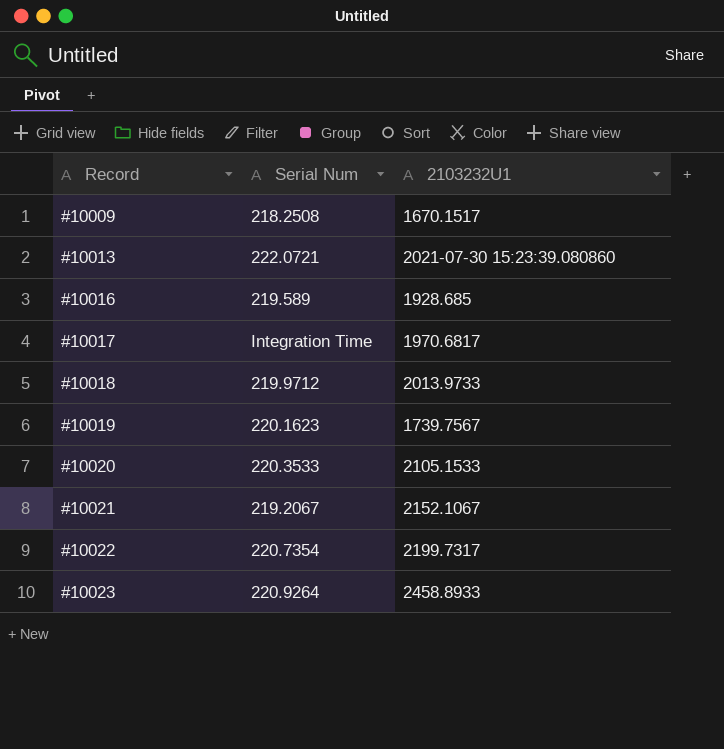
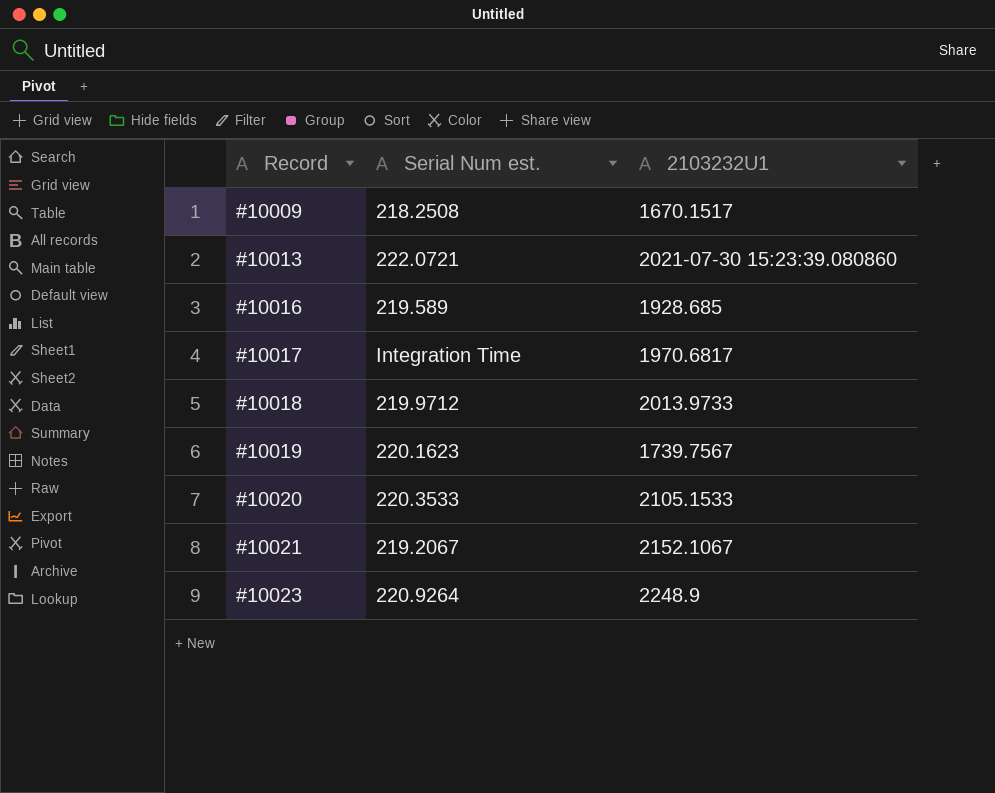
column name: Serial Num -> Serial Num est.
row #10022: 220.7354 | 2199.7317 -> none
#10023 | 2103232U1: 2458.8933 -> 2248.9

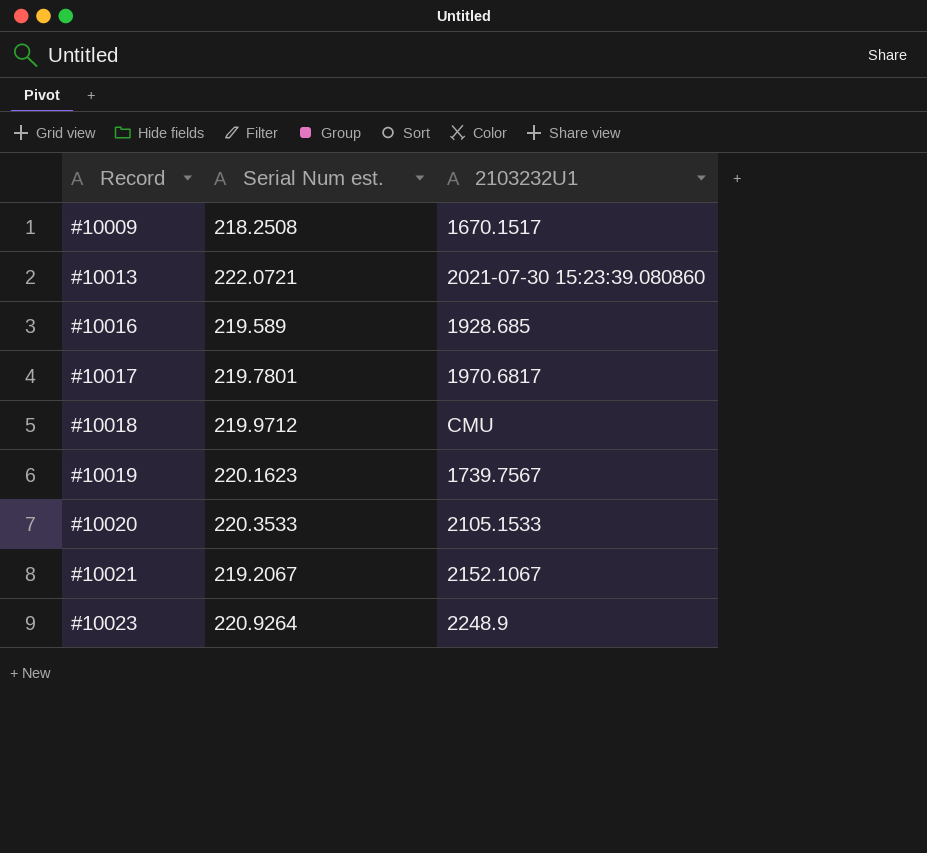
#10017 | Serial Num est.: Integration Time -> 219.7801
#10018 | 2103232U1: 2013.9733 -> CMU

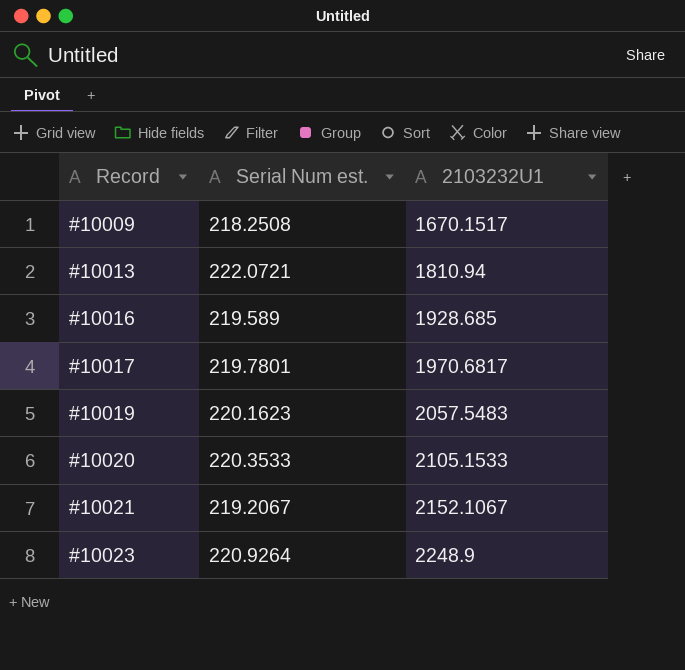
row #10018: 219.9712 | CMU -> none
#10013 | 2103232U1: 2021-07-30 15:23:39.080860 -> 1810.94
#10019 | 2103232U1: 1739.7567 -> 2057.5483

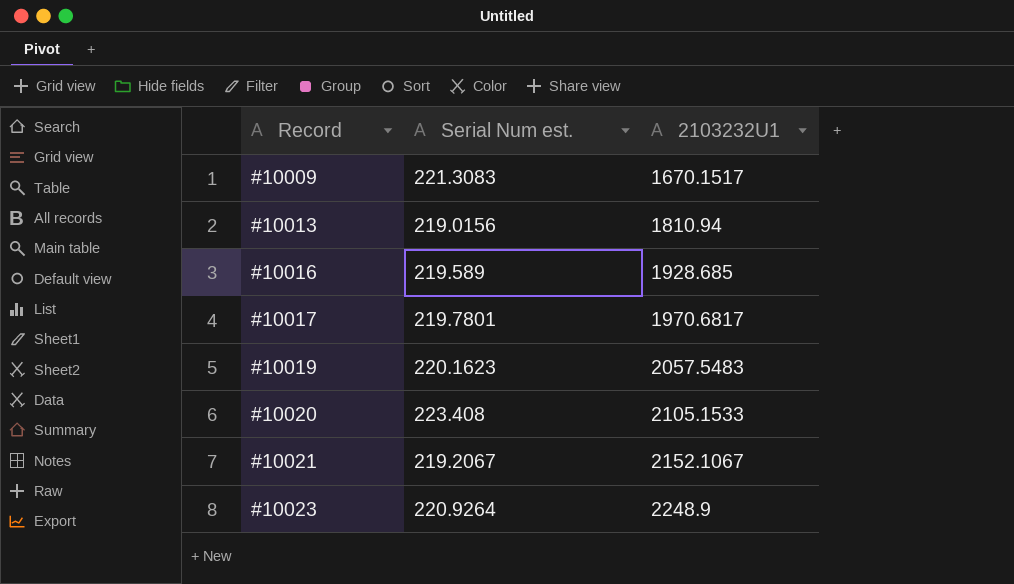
#10009 | Serial Num est.: 218.2508 -> 221.3083
#10013 | Serial Num est.: 222.0721 -> 219.0156
#10020 | Serial Num est.: 220.3533 -> 223.408

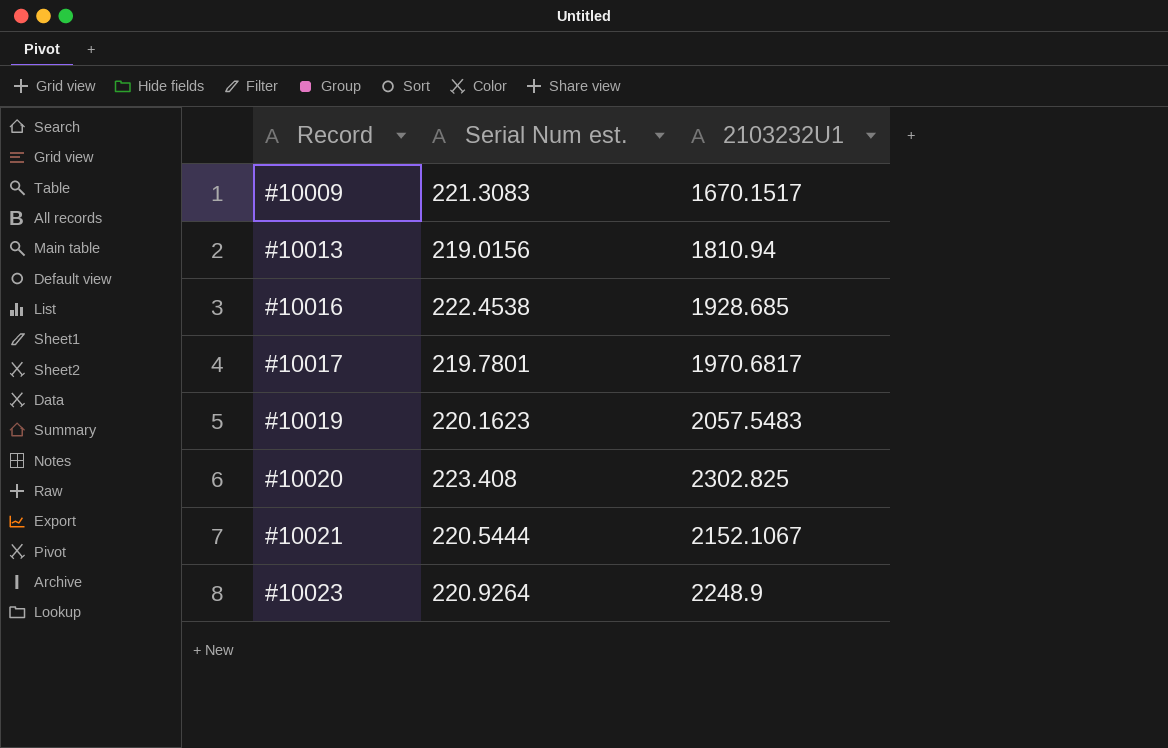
#10016 | Serial Num est.: 219.589 -> 222.4538
#10020 | 2103232U1: 2105.1533 -> 2302.825
#10021 | Serial Num est.: 219.2067 -> 220.5444

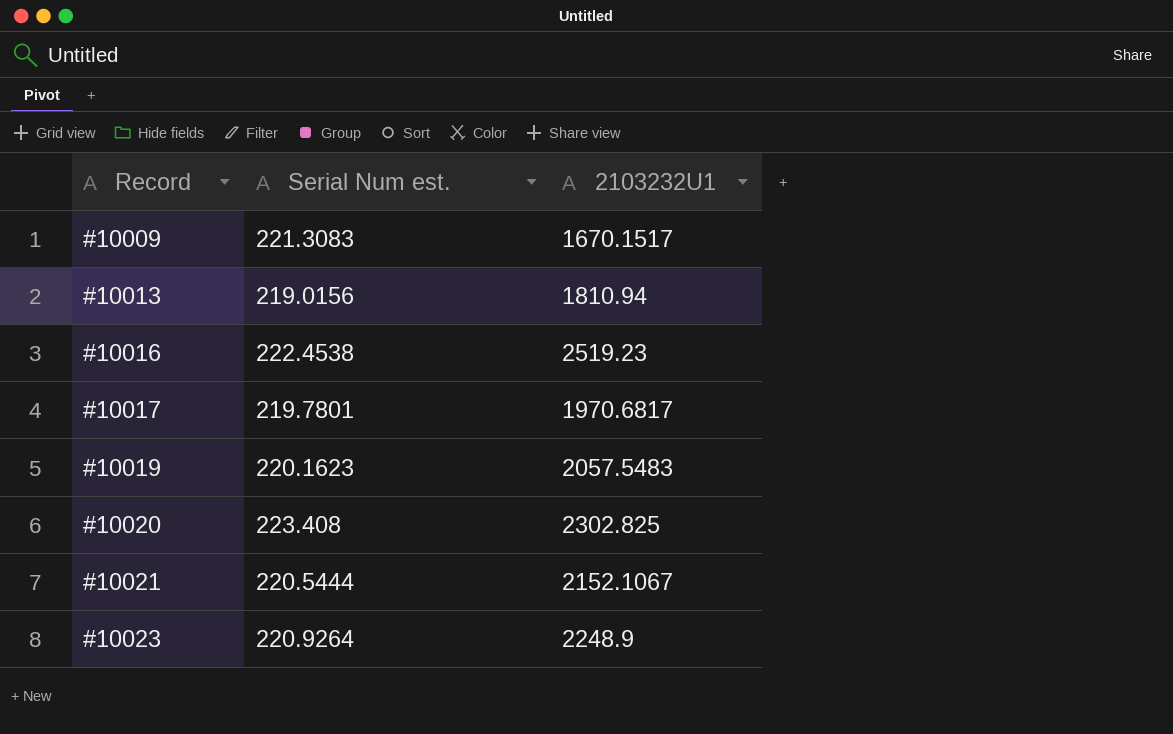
#10016 | 2103232U1: 1928.685 -> 2519.23

